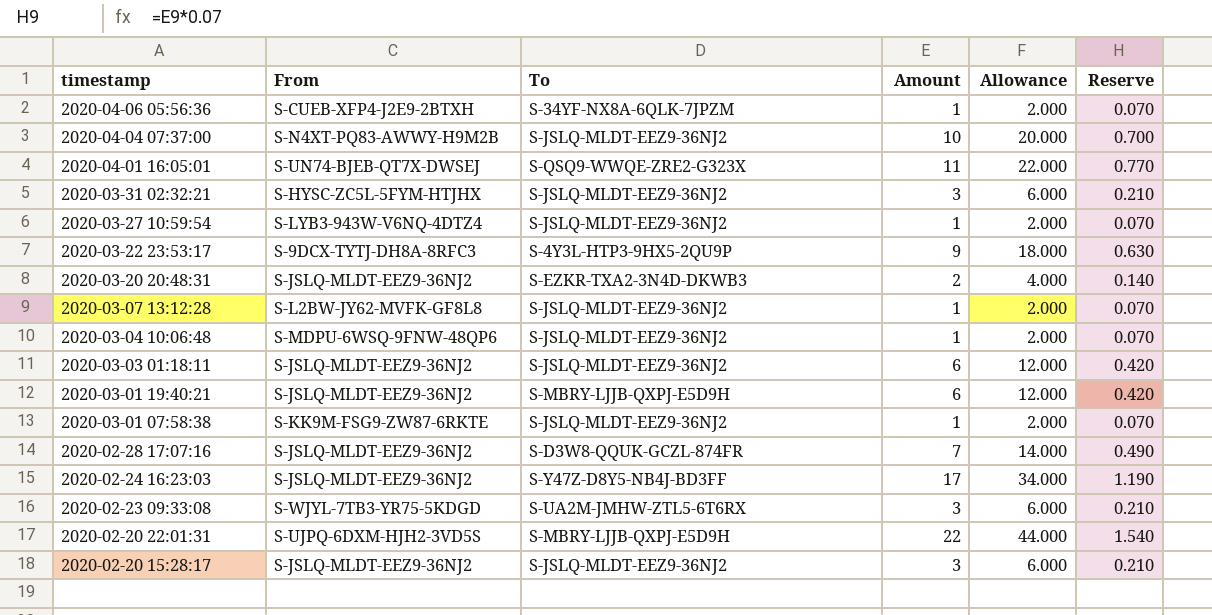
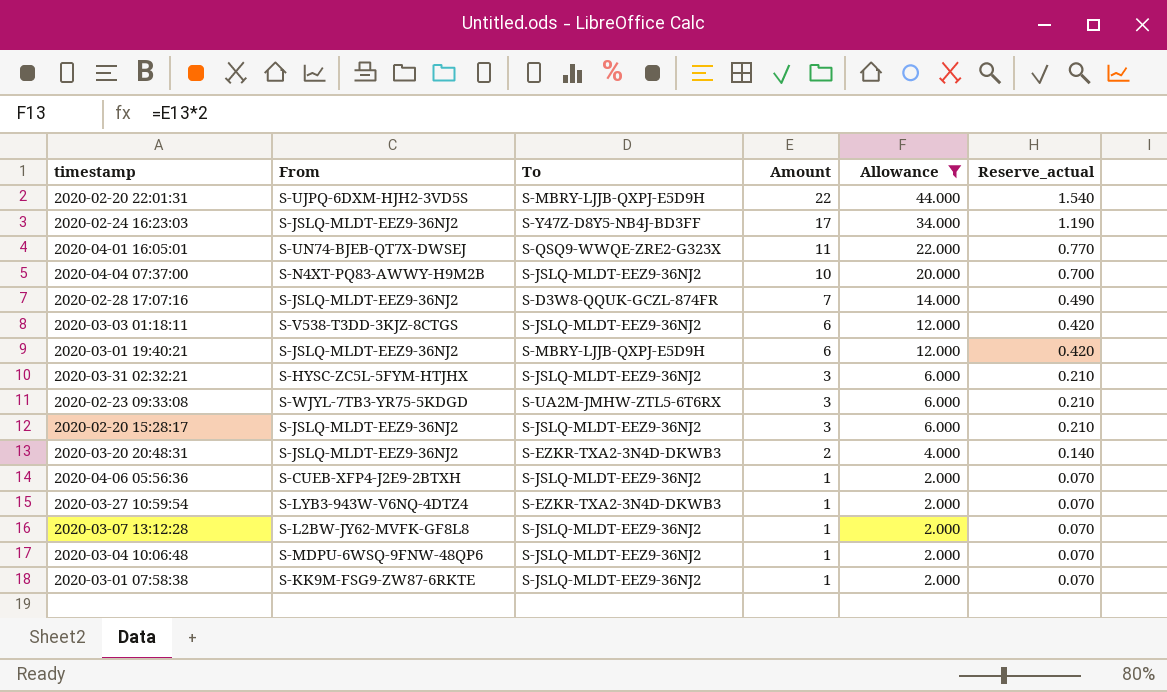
filter: none -> Allowance != 18.000
row order: timestamp descending -> Amount descending
column name: Reserve -> Reserve_actual
2020-03-03 01:18:11 | From: S-JSLQ-MLDT-EEZ9-36NJ2 -> S-V538-T3DD-3KJZ-8CTGS
2020-04-06 05:56:36 | To: S-34YF-NX8A-6QLK-7JPZM -> S-JSLQ-MLDT-EEZ9-36NJ2
2020-03-27 10:59:54 | To: S-JSLQ-MLDT-EEZ9-36NJ2 -> S-EZKR-TXA2-3N4D-DKWB3

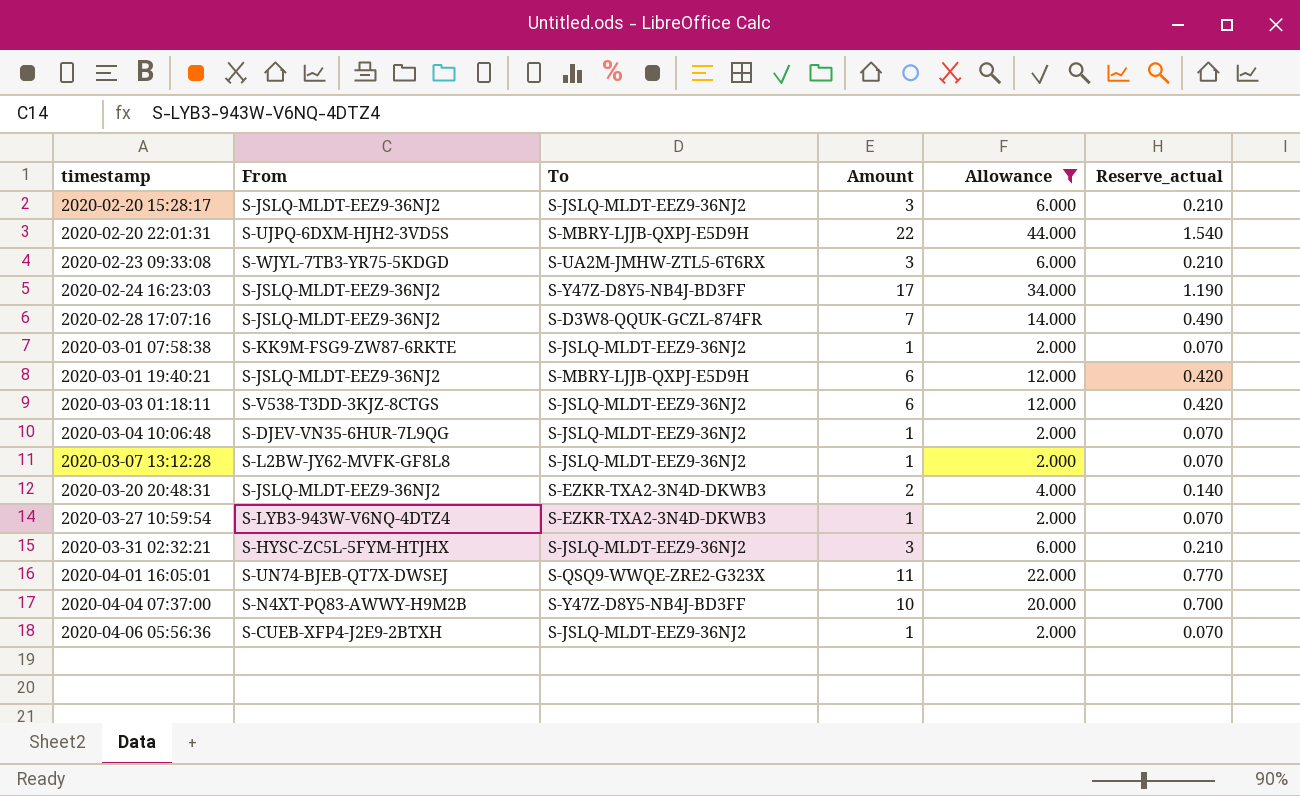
row order: Amount descending -> timestamp ascending
2020-03-04 10:06:48 | From: S-MDPU-6WSQ-9FNW-48QP6 -> S-DJEV-VN35-6HUR-7L9QG
2020-04-04 07:37:00 | To: S-JSLQ-MLDT-EEZ9-36NJ2 -> S-Y47Z-D8Y5-NB4J-BD3FF

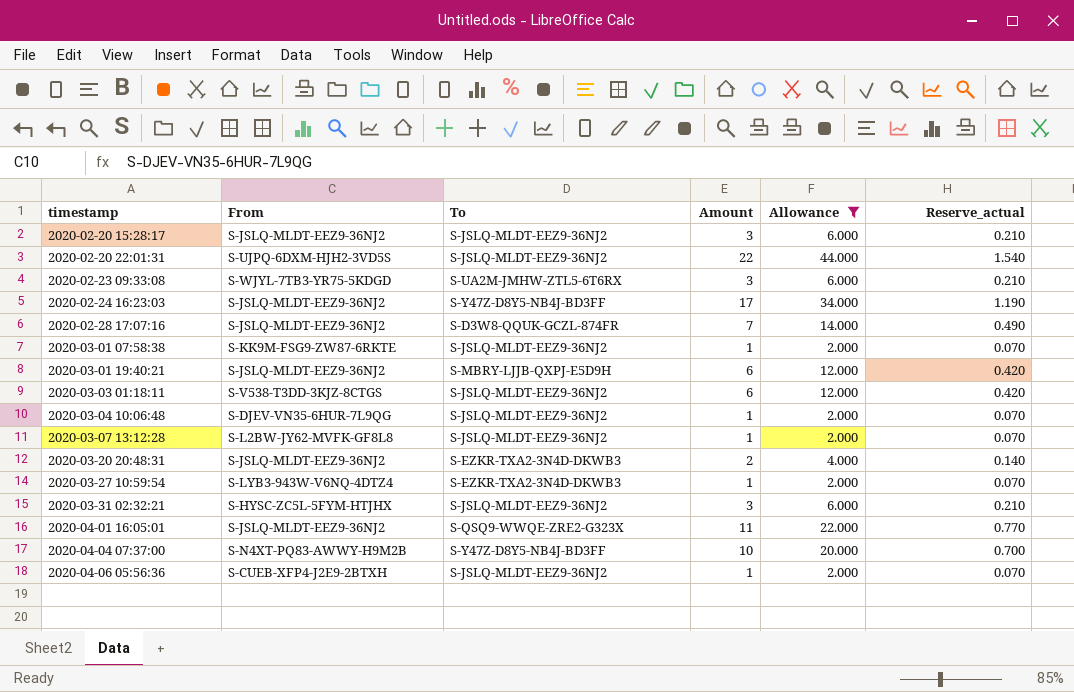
2020-02-20 22:01:31 | To: S-MBRY-LJJB-QXPJ-E5D9H -> S-JSLQ-MLDT-EEZ9-36NJ2
2020-04-01 16:05:01 | From: S-UN74-BJEB-QT7X-DWSEJ -> S-JSLQ-MLDT-EEZ9-36NJ2

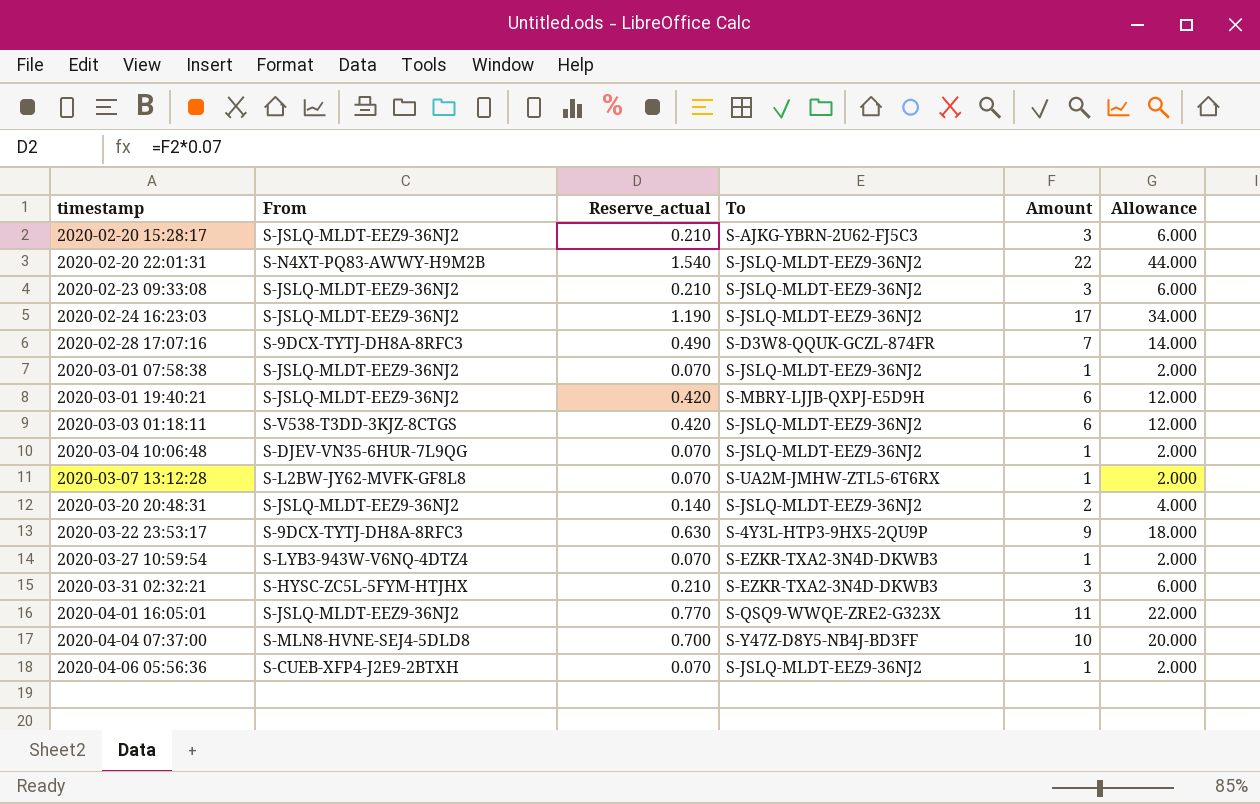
filter: Allowance != 18.000 -> none
column Reserve_actual | position: 6 -> 3
2020-02-20 15:28:17 | To: S-JSLQ-MLDT-EEZ9-36NJ2 -> S-AJKG-YBRN-2U62-FJ5C3
2020-02-20 22:01:31 | From: S-UJPQ-6DXM-HJH2-3VD5S -> S-N4XT-PQ83-AWWY-H9M2B
2020-02-23 09:33:08 | From: S-WJYL-7TB3-YR75-5KDGD -> S-JSLQ-MLDT-EEZ9-36NJ2
2020-02-23 09:33:08 | To: S-UA2M-JMHW-ZTL5-6T6RX -> S-JSLQ-MLDT-EEZ9-36NJ2
2020-02-24 16:23:03 | To: S-Y47Z-D8Y5-NB4J-BD3FF -> S-JSLQ-MLDT-EEZ9-36NJ2
2020-02-28 17:07:16 | From: S-JSLQ-MLDT-EEZ9-36NJ2 -> S-9DCX-TYTJ-DH8A-8RFC3
2020-03-01 07:58:38 | From: S-KK9M-FSG9-ZW87-6RKTE -> S-JSLQ-MLDT-EEZ9-36NJ2
2020-03-07 13:12:28 | To: S-JSLQ-MLDT-EEZ9-36NJ2 -> S-UA2M-JMHW-ZTL5-6T6RX
2020-03-20 20:48:31 | To: S-EZKR-TXA2-3N4D-DKWB3 -> S-JSLQ-MLDT-EEZ9-36NJ2
2020-03-31 02:32:21 | To: S-JSLQ-MLDT-EEZ9-36NJ2 -> S-EZKR-TXA2-3N4D-DKWB3
2020-04-04 07:37:00 | From: S-N4XT-PQ83-AWWY-H9M2B -> S-MLN8-HVNE-SEJ4-5DLD8

